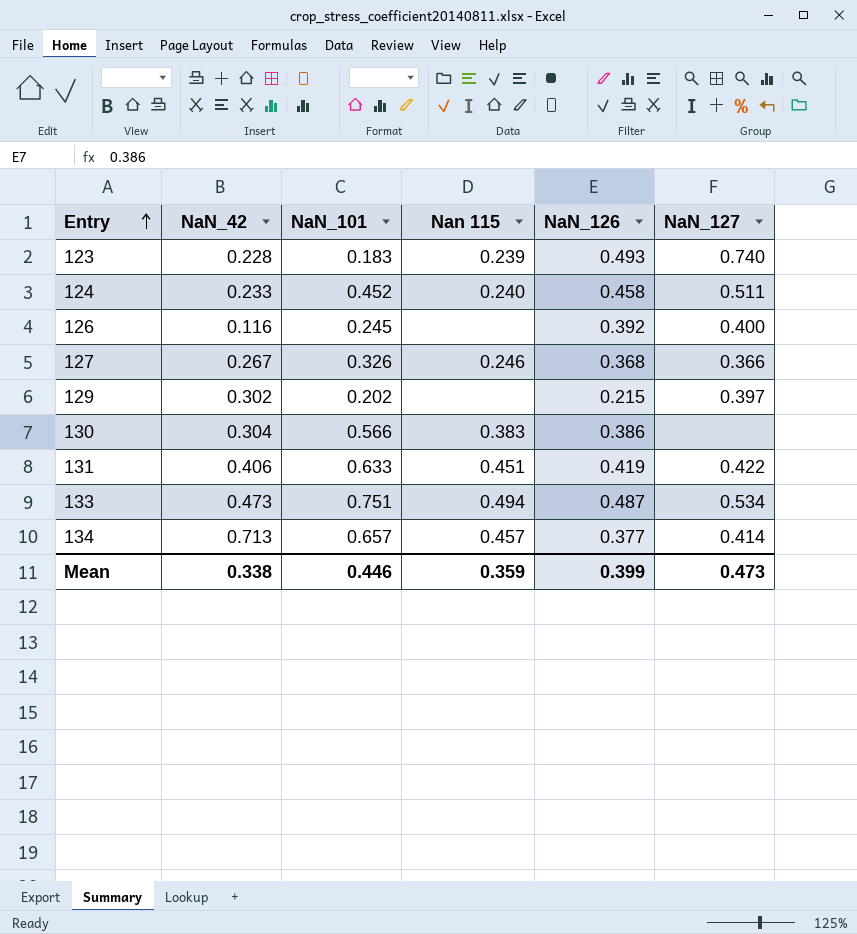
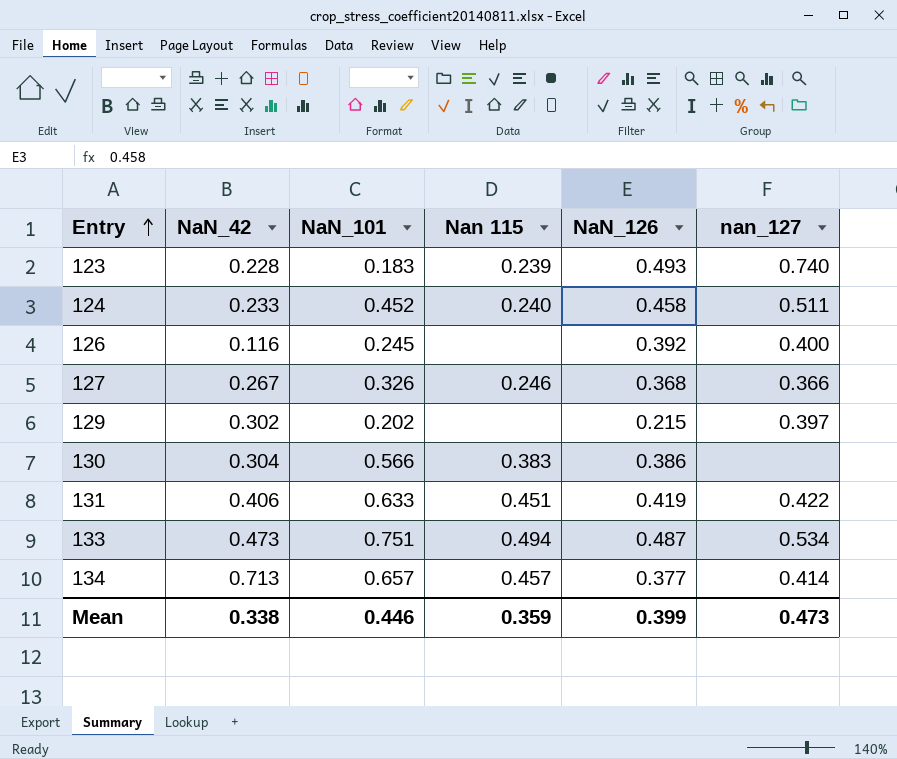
column name: NaN_127 -> nan_127

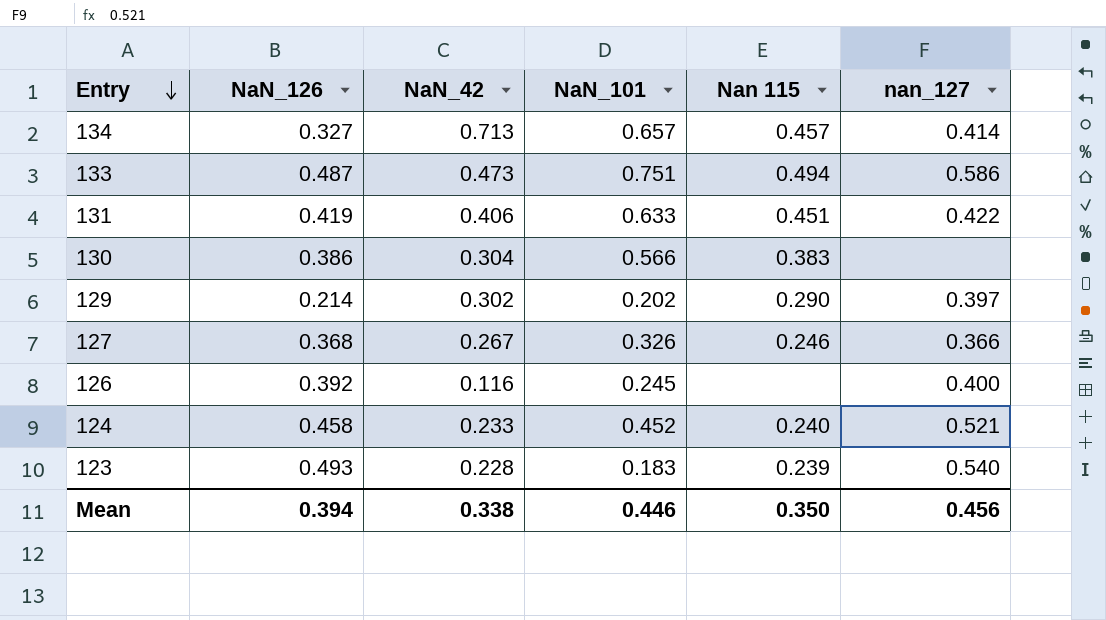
row order: Entry ascending -> Entry descending
column NaN_126 | position: 5 -> 2
134 | NaN_126: 0.377 -> 0.327
133 | nan_127: 0.534 -> 0.586
129 | NaN_126: 0.215 -> 0.214
129 | Nan 115: none -> 0.290
124 | nan_127: 0.511 -> 0.521
123 | nan_127: 0.740 -> 0.540
Mean | NaN_126: 0.399 -> 0.394
Mean | Nan 115: 0.359 -> 0.350
Mean | nan_127: 0.473 -> 0.456

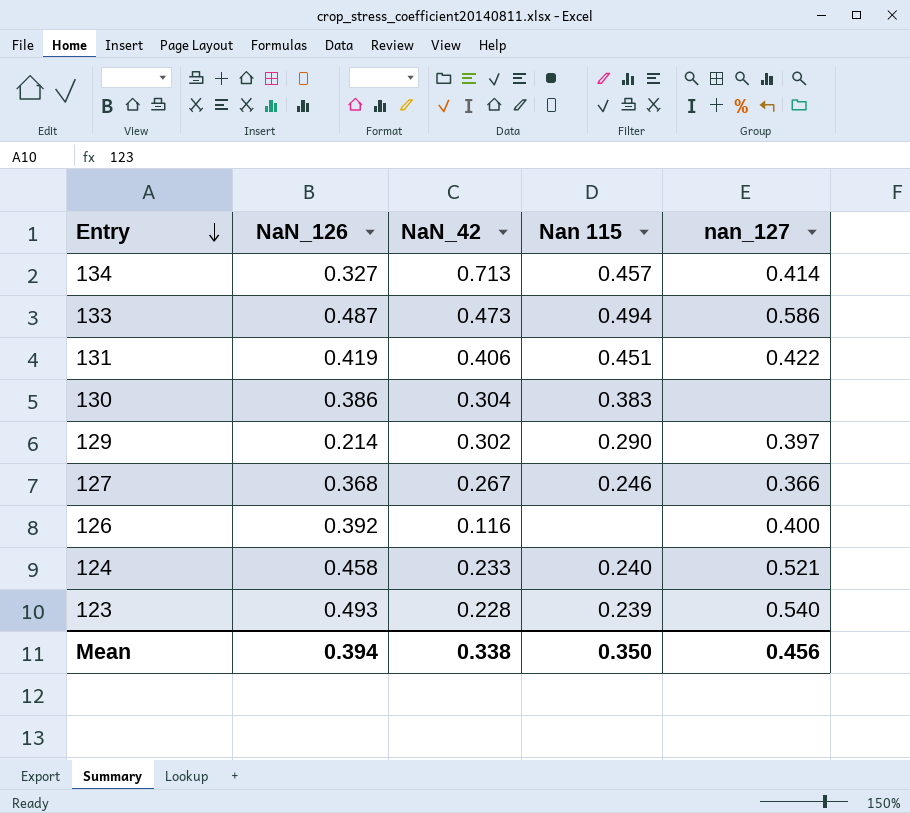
column NaN_101 | position: 4 -> none

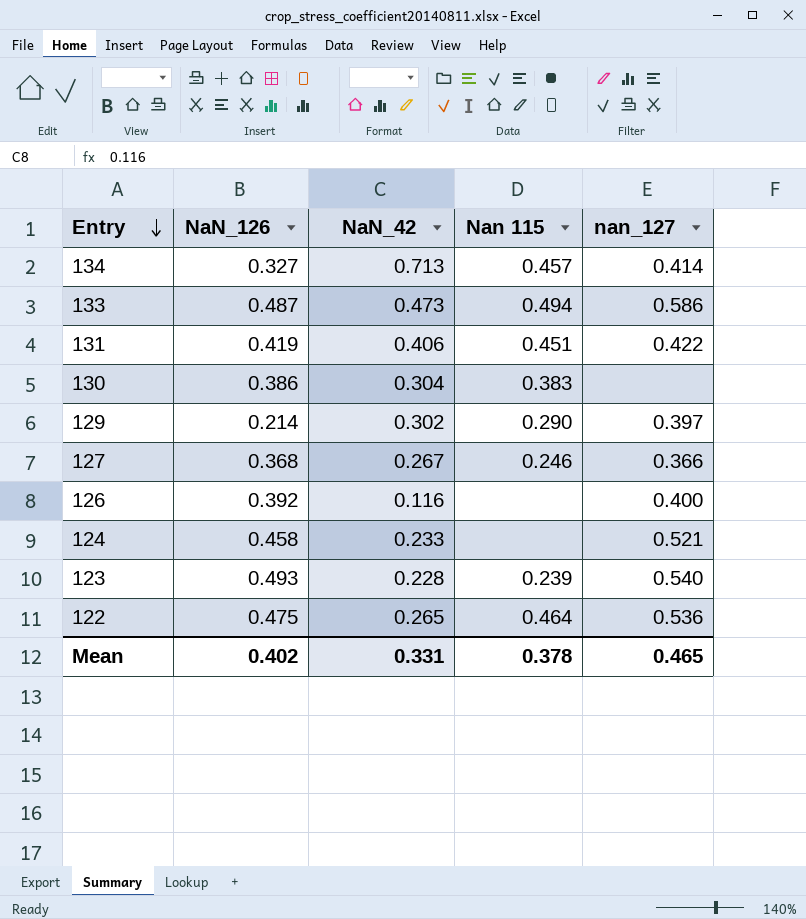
124 | Nan 115: 0.240 -> none
row 122: none -> 0.475 | 0.265 | 0.464 | 0.536
Mean | NaN_126: 0.394 -> 0.402
Mean | NaN_42: 0.338 -> 0.331
Mean | Nan 115: 0.350 -> 0.378
Mean | nan_127: 0.456 -> 0.465

